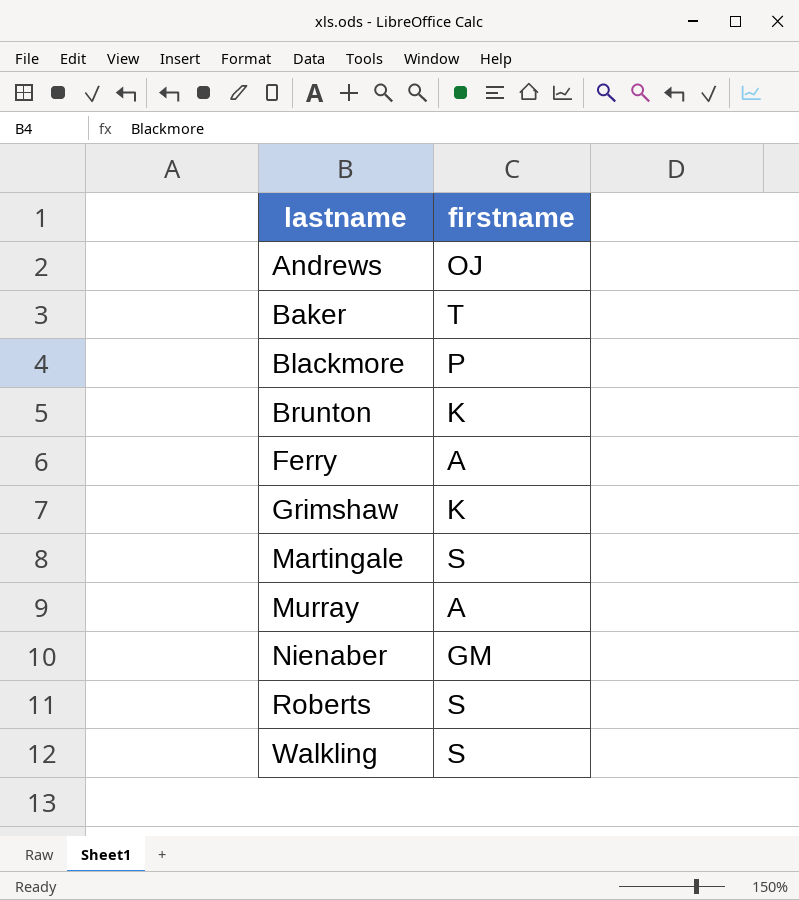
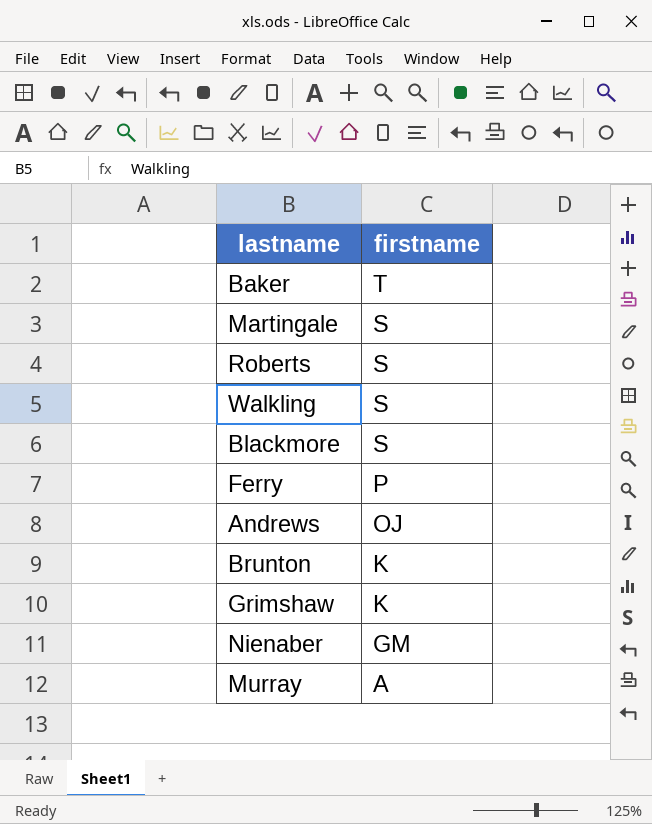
row order: lastname ascending -> firstname descending
Blackmore | firstname: P -> S
Ferry | firstname: A -> P

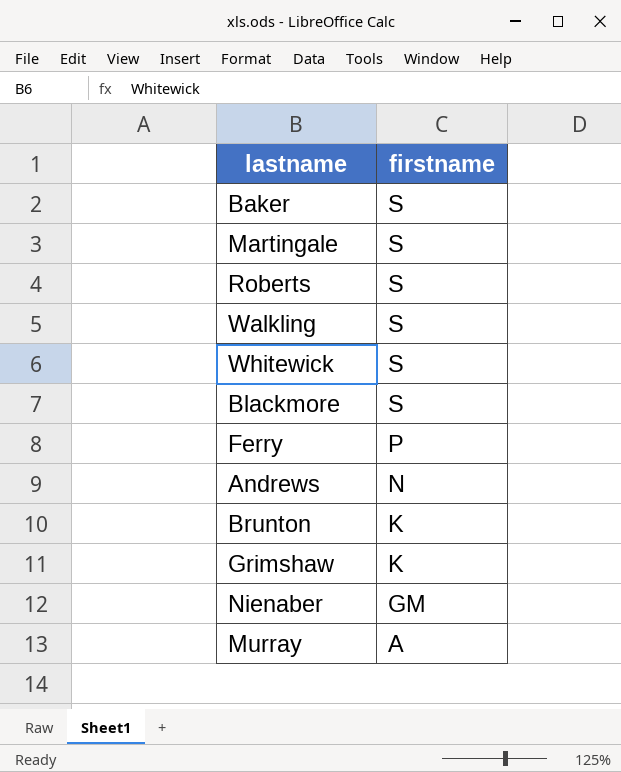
Baker | firstname: T -> S
row Whitewick: none -> S
Andrews | firstname: OJ -> N

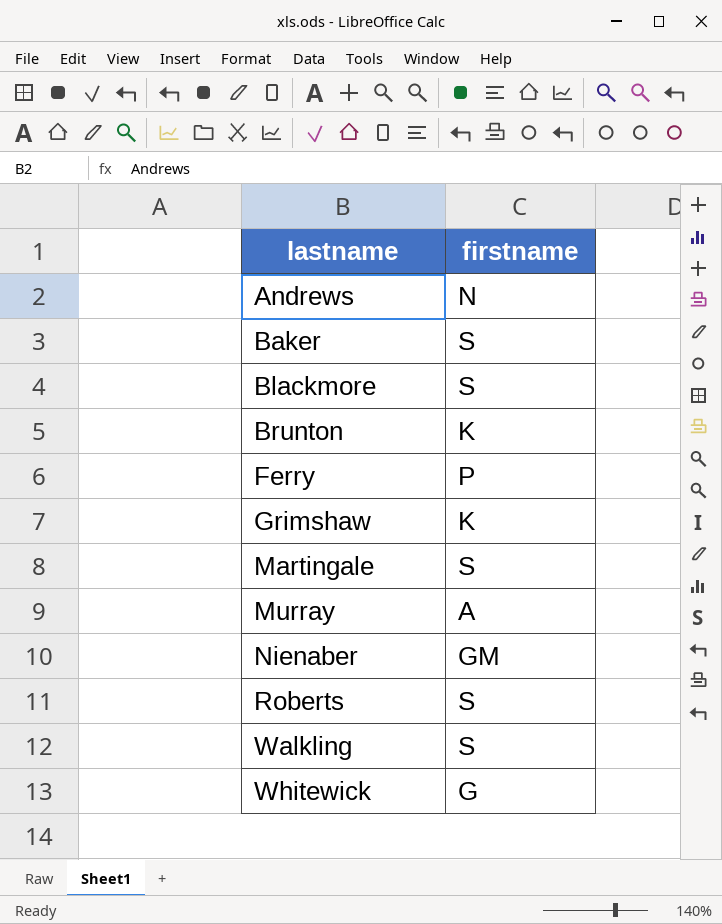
row order: firstname descending -> lastname ascending
Whitewick | firstname: S -> G

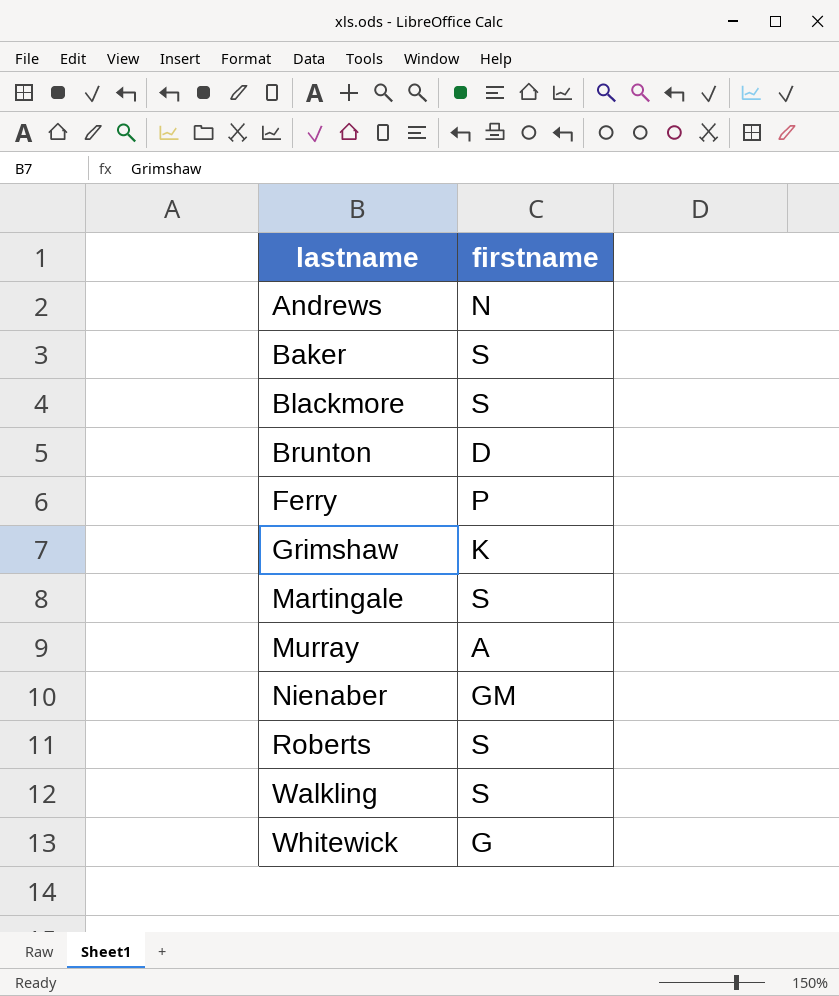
Brunton | firstname: K -> D

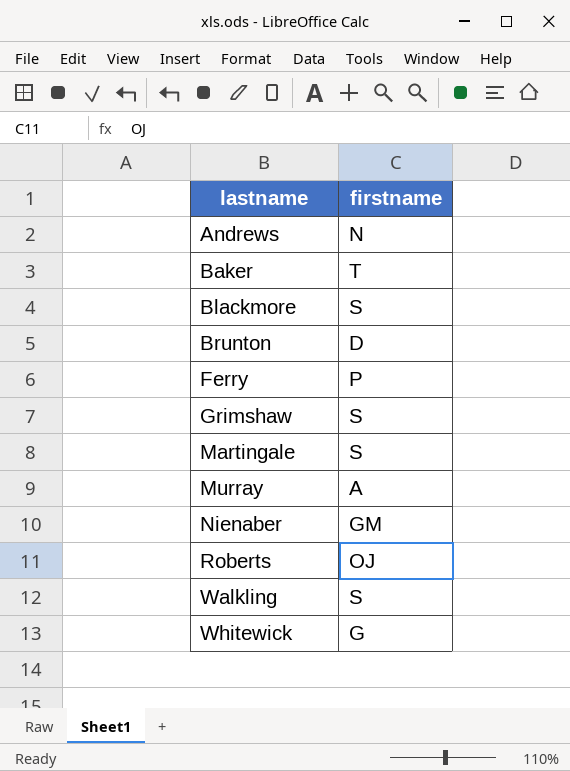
Baker | firstname: S -> T
Grimshaw | firstname: K -> S
Roberts | firstname: S -> OJ

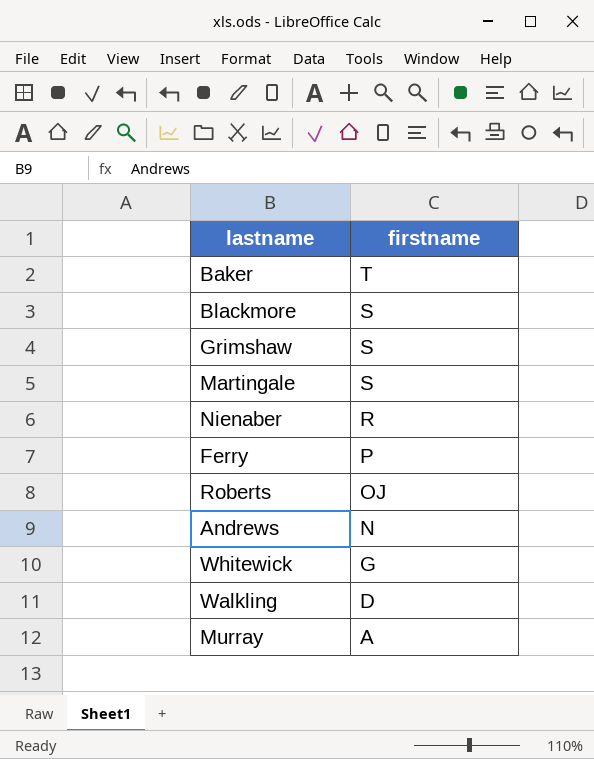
row order: lastname ascending -> firstname descending
row Brunton: D -> none
Nienaber | firstname: GM -> R
Walkling | firstname: S -> D

